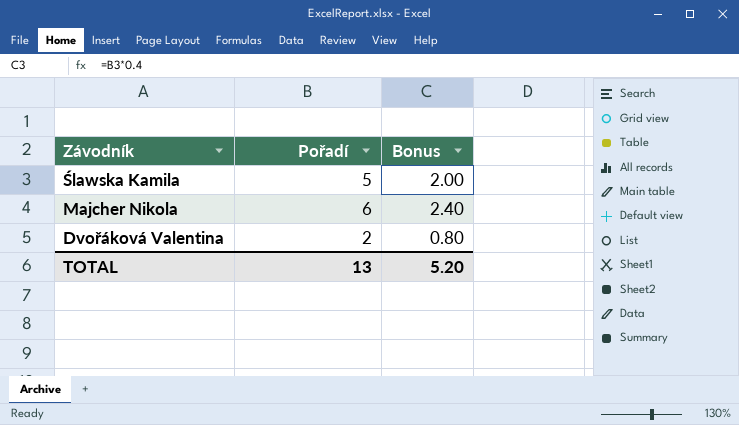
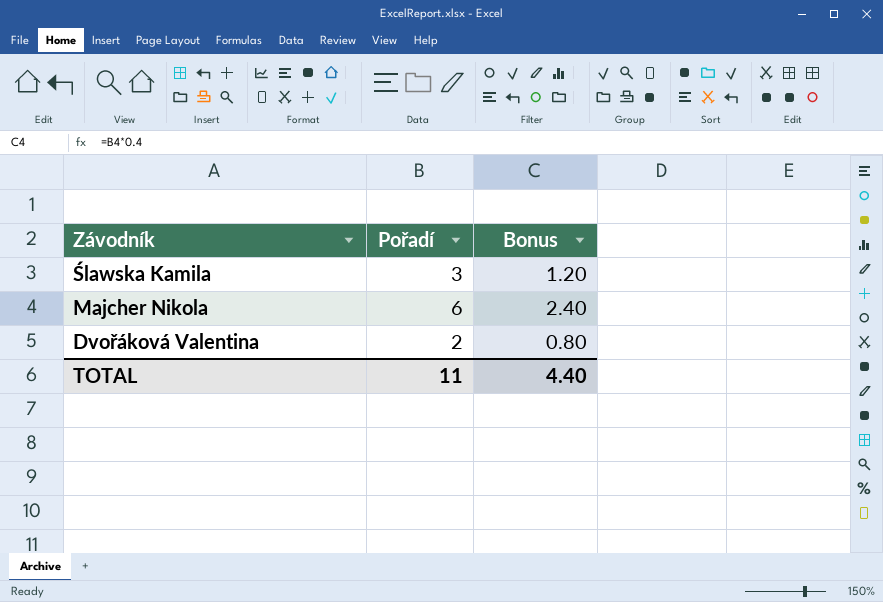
Ślawska Kamila | Pořadí: 5 -> 3
Ślawska Kamila | Bonus: 2.00 -> 1.20
TOTAL | Pořadí: 13 -> 11
TOTAL | Bonus: 5.20 -> 4.40

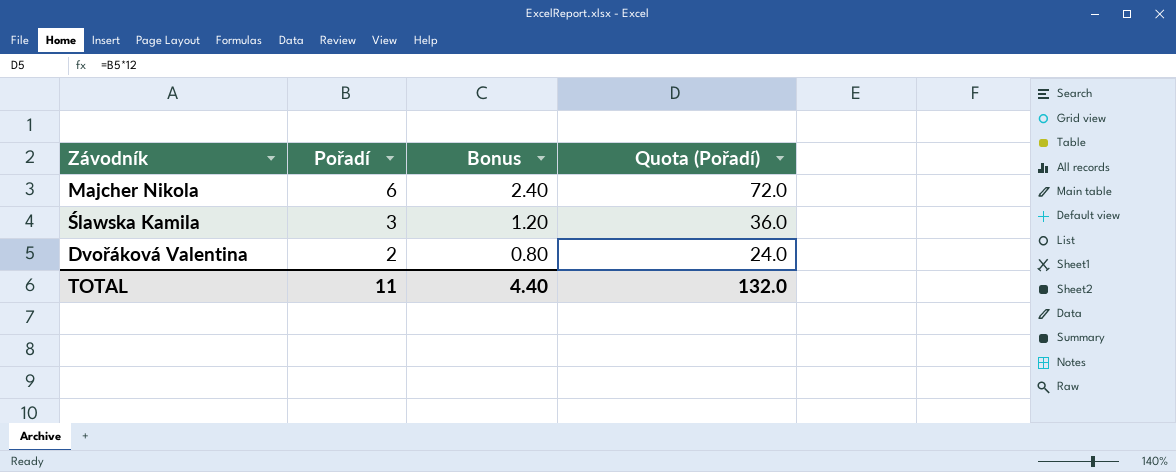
row order: Závodník descending -> Pořadí descending
column Quota (Pořadí) | formula: none -> [Pořadí] * 12

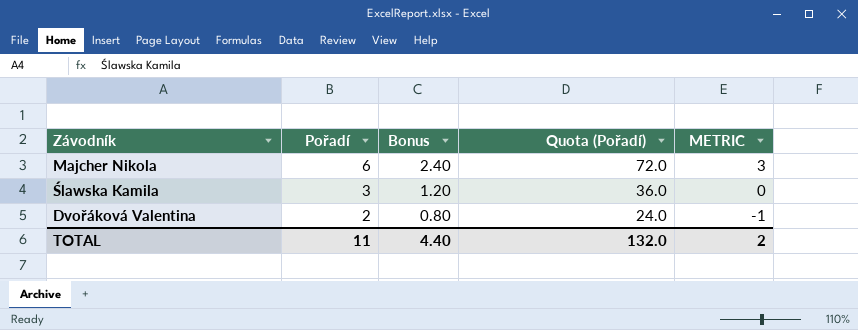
column METRIC | formula: none -> [Pořadí] - 3

